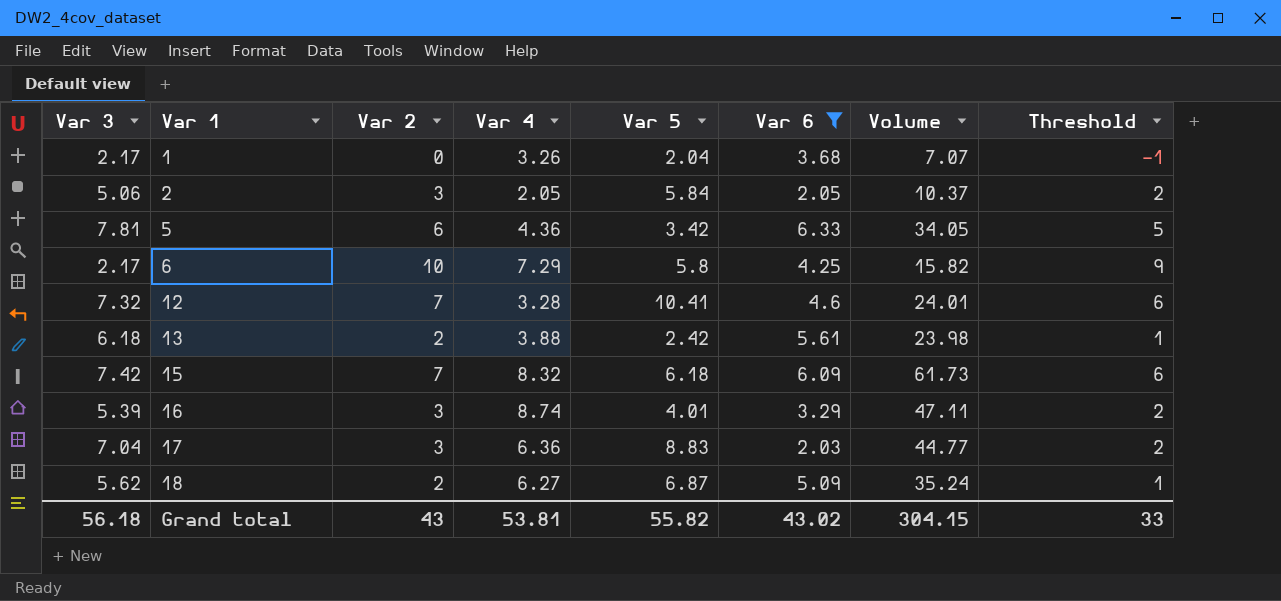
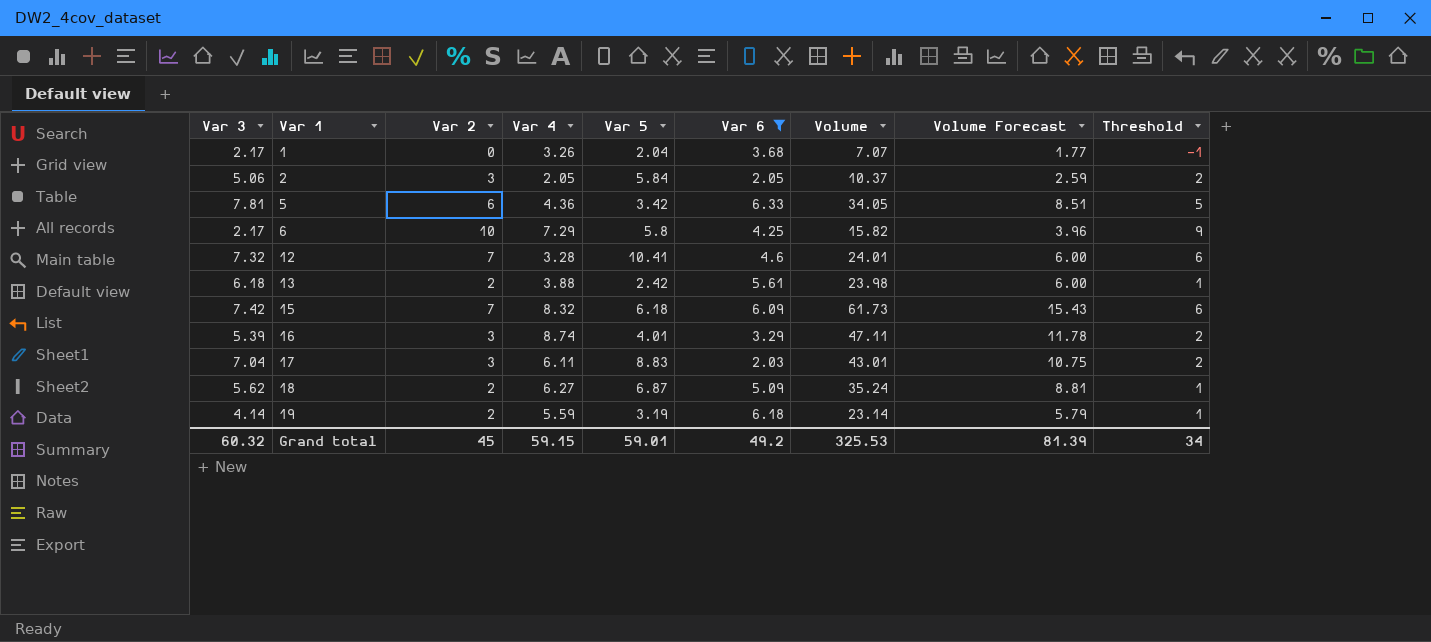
column Volume Forecast | formula: none -> [Volume] * 0.25
17 | Var 4: 6.36 -> 6.11
17 | Volume: 44.77 -> 43.01
row 19: none -> 4.14 | 2 | 5.59 | 3.19 | 6.18 | 23.14 | 5.79 | 1
Grand total | Var 3: 56.18 -> 60.32
Grand total | Var 2: 43 -> 45
Grand total | Var 4: 53.81 -> 59.15
Grand total | Var 5: 55.82 -> 59.01
Grand total | Var 6: 43.02 -> 49.2
Grand total | Volume: 304.15 -> 325.53
Grand total | Threshold: 33 -> 34

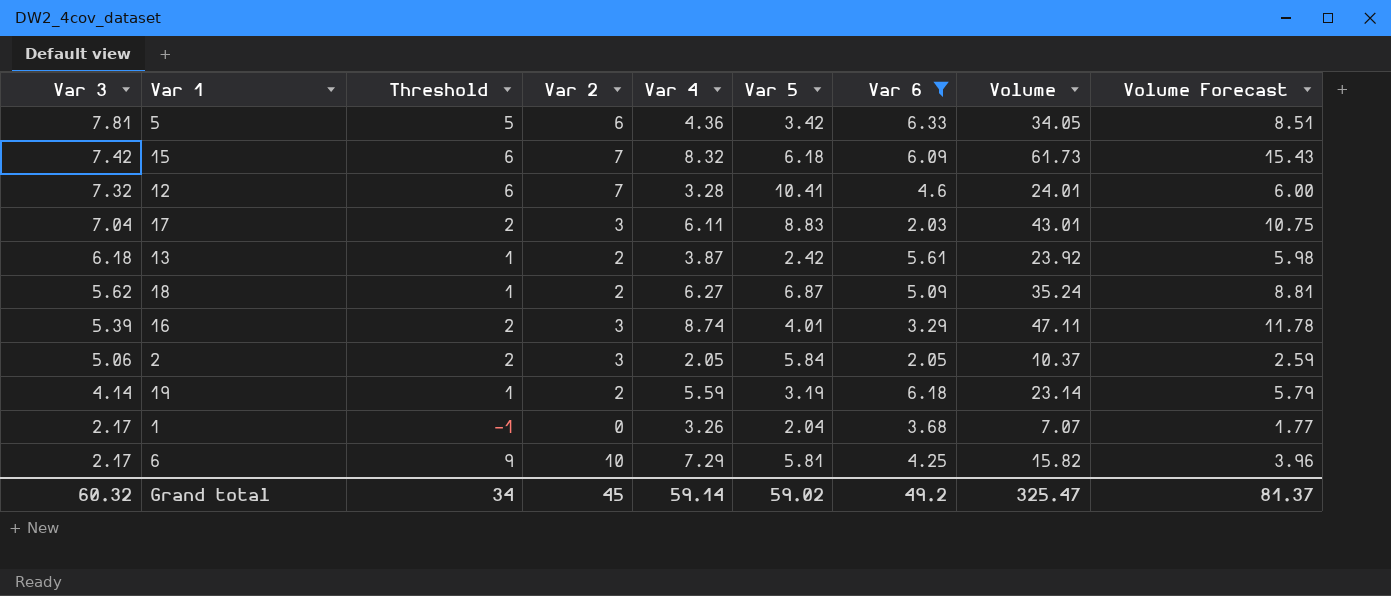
row order: Var 1 ascending -> Var 3 descending
column Threshold | position: 9 -> 3
13 | Var 4: 3.88 -> 3.87
13 | Volume: 23.98 -> 23.92
13 | Volume Forecast: 6.00 -> 5.98
6 | Var 5: 5.8 -> 5.81
Grand total | Var 4: 59.15 -> 59.14
Grand total | Var 5: 59.01 -> 59.02
Grand total | Volume: 325.53 -> 325.47
Grand total | Volume Forecast: 81.39 -> 81.37

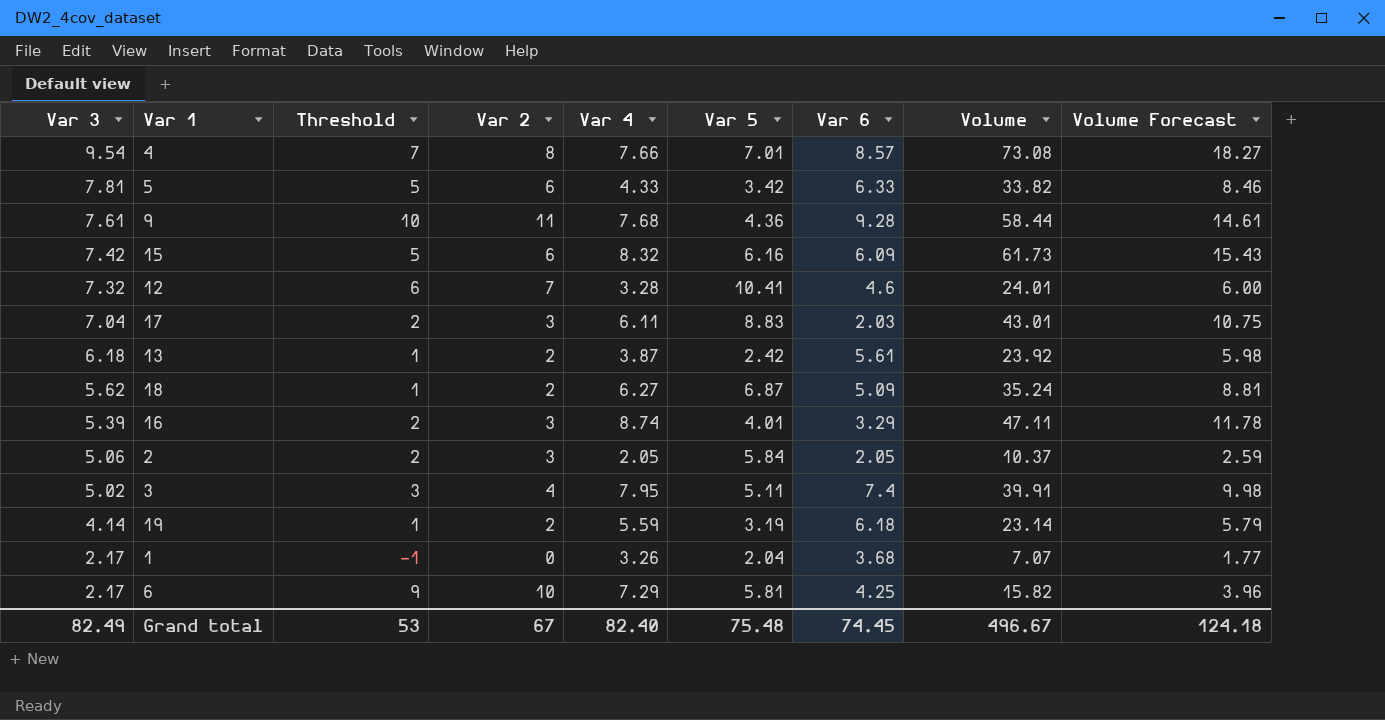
filter: Var 6 <= 6.33 -> none
5 | Var 4: 4.36 -> 4.33
5 | Volume: 34.05 -> 33.82
5 | Volume Forecast: 8.51 -> 8.46
15 | Threshold: 6 -> 5
15 | Var 2: 7 -> 6
15 | Var 5: 6.18 -> 6.16
Grand total | Var 3: 60.32 -> 82.49
Grand total | Threshold: 34 -> 53
Grand total | Var 2: 45 -> 67
Grand total | Var 4: 59.14 -> 82.40
Grand total | Var 5: 59.02 -> 75.48
Grand total | Var 6: 49.2 -> 74.45
Grand total | Volume: 325.47 -> 496.67
Grand total | Volume Forecast: 81.37 -> 124.18

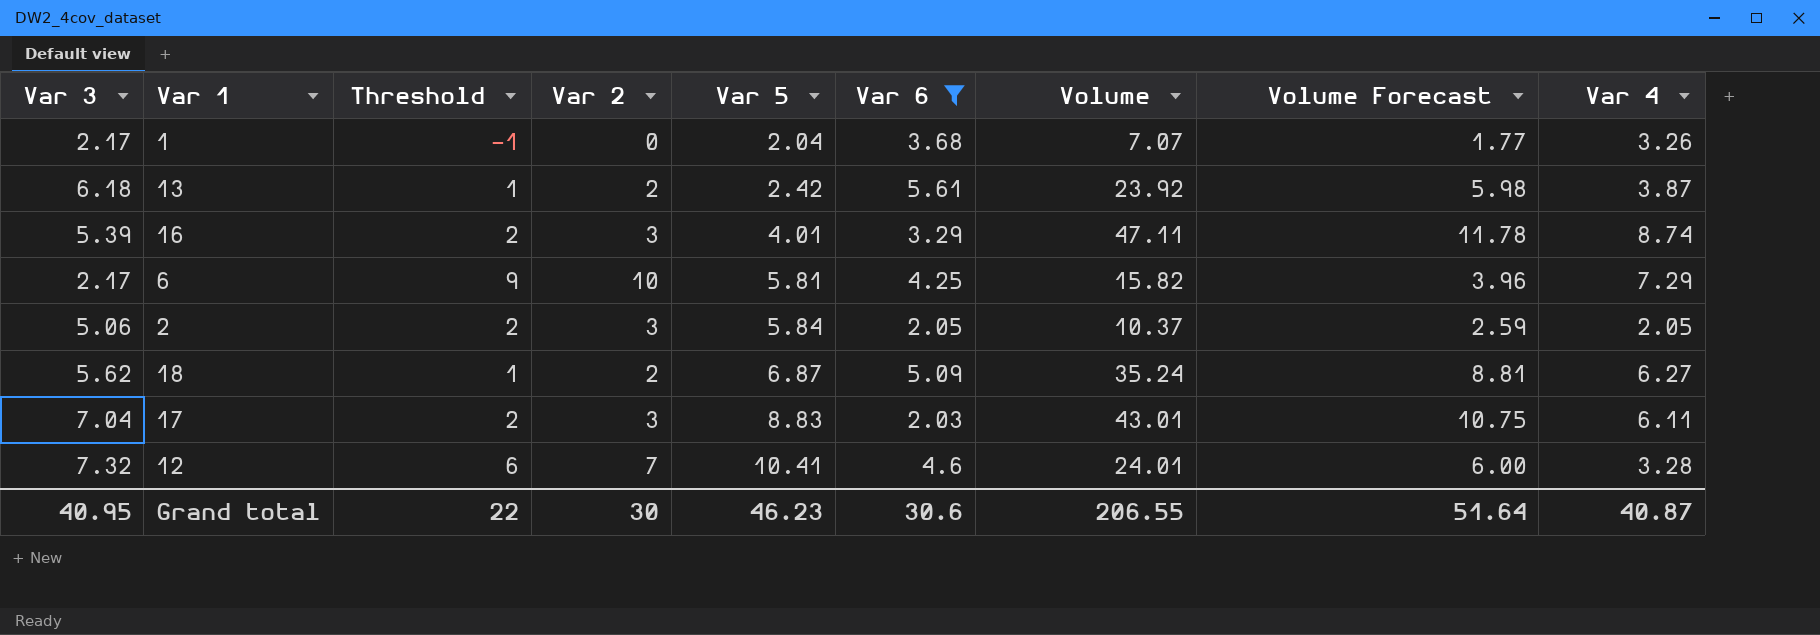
filter: none -> Var 6 <= 5.61
row order: Var 3 descending -> Var 5 ascending
column Var 4 | position: 5 -> 9
Grand total | Var 3: 82.49 -> 40.95
Grand total | Threshold: 53 -> 22
Grand total | Var 2: 67 -> 30
Grand total | Var 5: 75.48 -> 46.23
Grand total | Var 6: 74.45 -> 30.6
Grand total | Volume: 496.67 -> 206.55
Grand total | Volume Forecast: 124.18 -> 51.64
Grand total | Var 4: 82.40 -> 40.87

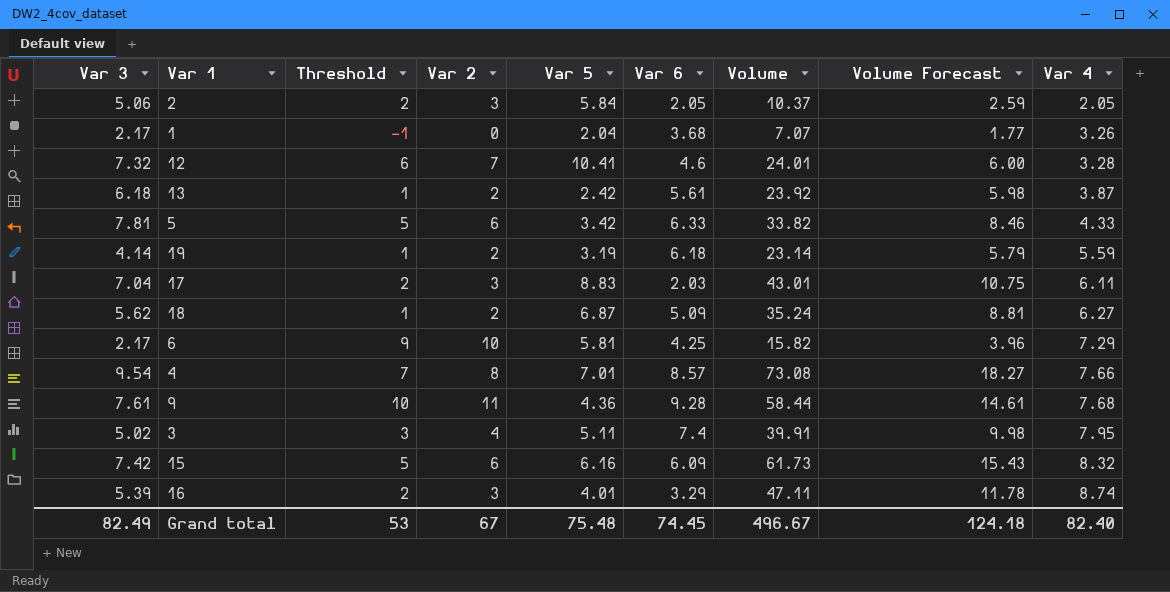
filter: Var 6 <= 5.61 -> none
row order: Var 5 ascending -> Var 4 ascending
Grand total | Var 3: 40.95 -> 82.49
Grand total | Threshold: 22 -> 53
Grand total | Var 2: 30 -> 67
Grand total | Var 5: 46.23 -> 75.48
Grand total | Var 6: 30.6 -> 74.45
Grand total | Volume: 206.55 -> 496.67
Grand total | Volume Forecast: 51.64 -> 124.18
Grand total | Var 4: 40.87 -> 82.40

